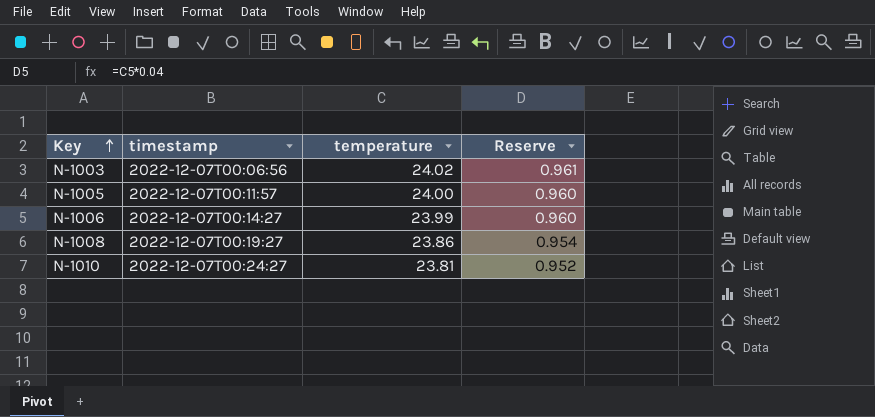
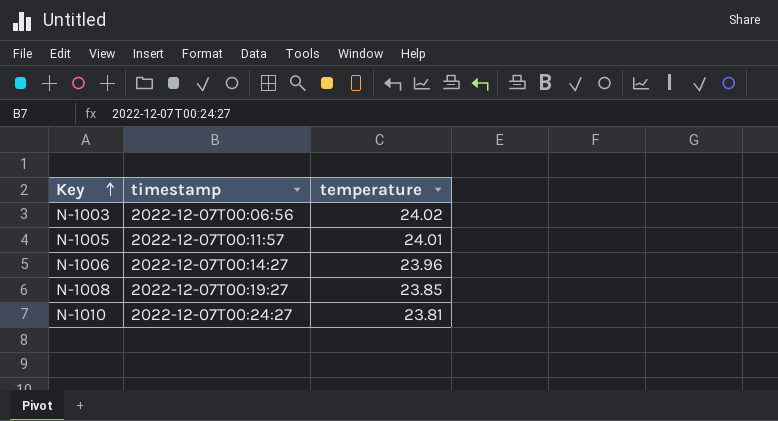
column Reserve | formula: [temperature] * 0.04 -> none
N-1005 | temperature: 24.00 -> 24.01
N-1006 | temperature: 23.99 -> 23.96
N-1008 | temperature: 23.86 -> 23.85

